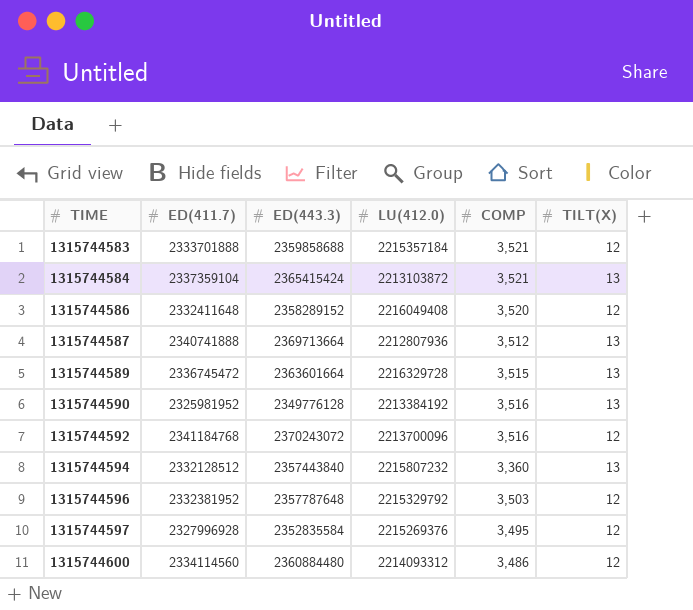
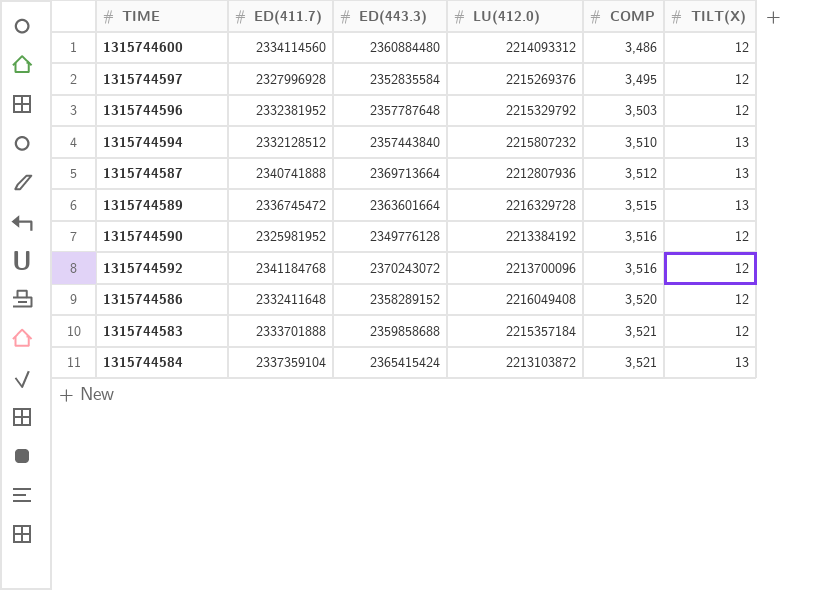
row order: TIME ascending -> COMP ascending
1315744594 | COMP: 3,360 -> 3,510
1315744590 | TILT(X): 13 -> 12

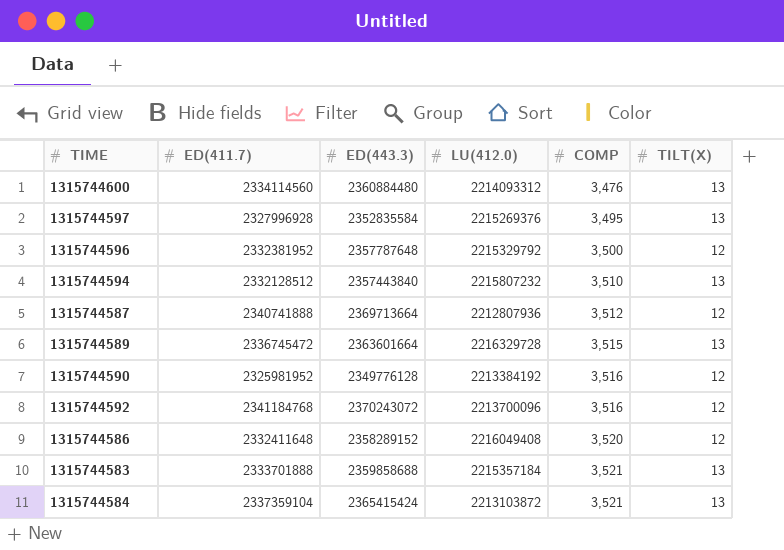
1315744600 | COMP: 3,486 -> 3,476
1315744600 | TILT(X): 12 -> 13
1315744597 | TILT(X): 12 -> 13
1315744596 | COMP: 3,503 -> 3,500
1315744587 | TILT(X): 13 -> 12
1315744583 | TILT(X): 12 -> 13

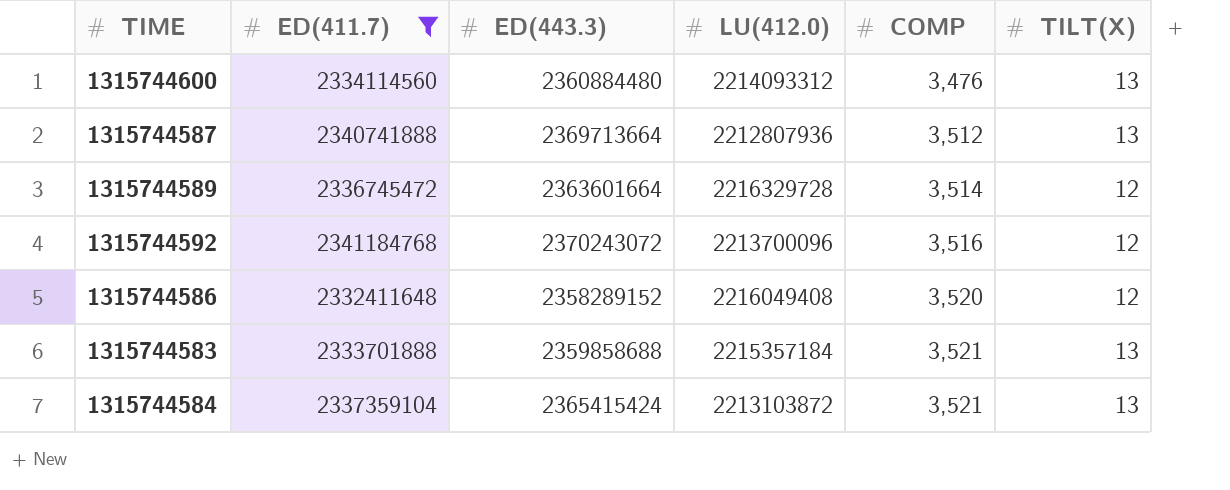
filter: none -> ED(411.7) >= 2332411648
1315744587 | TILT(X): 12 -> 13
1315744589 | COMP: 3,515 -> 3,514
1315744589 | TILT(X): 13 -> 12

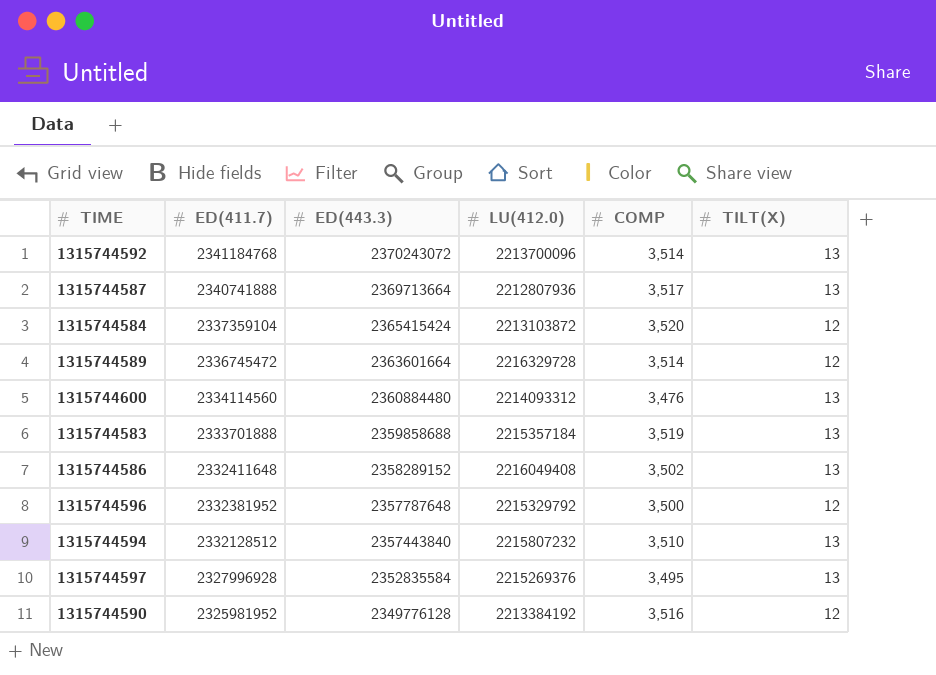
filter: ED(411.7) >= 2332411648 -> none
row order: COMP ascending -> ED(411.7) descending
1315744592 | COMP: 3,516 -> 3,514
1315744592 | TILT(X): 12 -> 13
1315744587 | COMP: 3,512 -> 3,517
1315744584 | COMP: 3,521 -> 3,520
1315744584 | TILT(X): 13 -> 12
1315744583 | COMP: 3,521 -> 3,519
1315744586 | COMP: 3,520 -> 3,502
1315744586 | TILT(X): 12 -> 13

